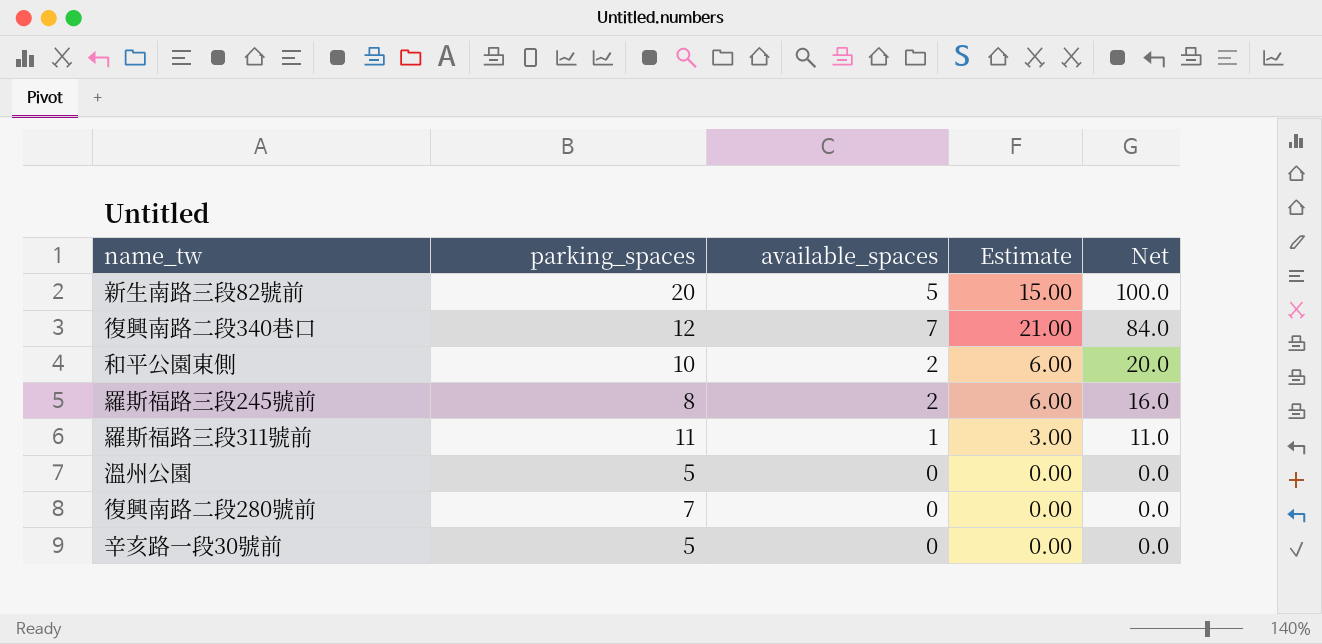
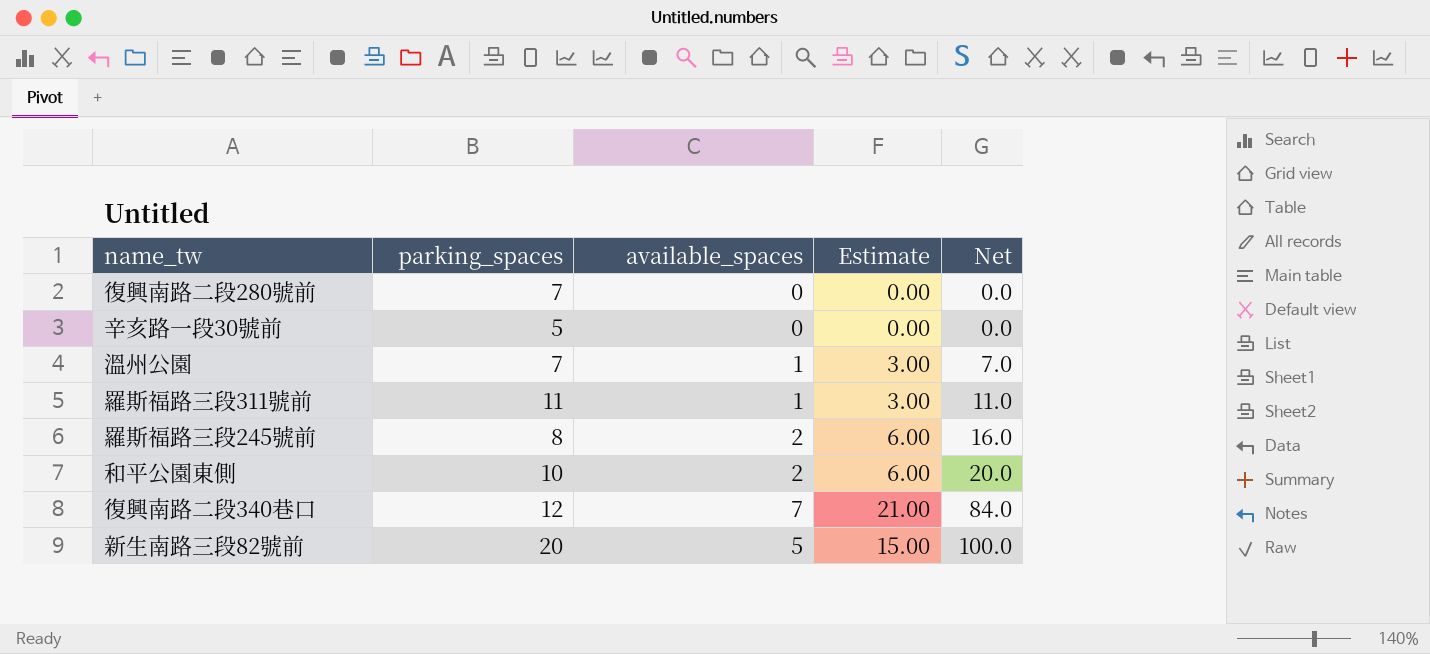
row order: Net descending -> Net ascending
溫州公園 | parking_spaces: 5 -> 7
溫州公園 | available_spaces: 0 -> 1
溫州公園 | Estimate: 0.00 -> 3.00
溫州公園 | Net: 0.0 -> 7.0

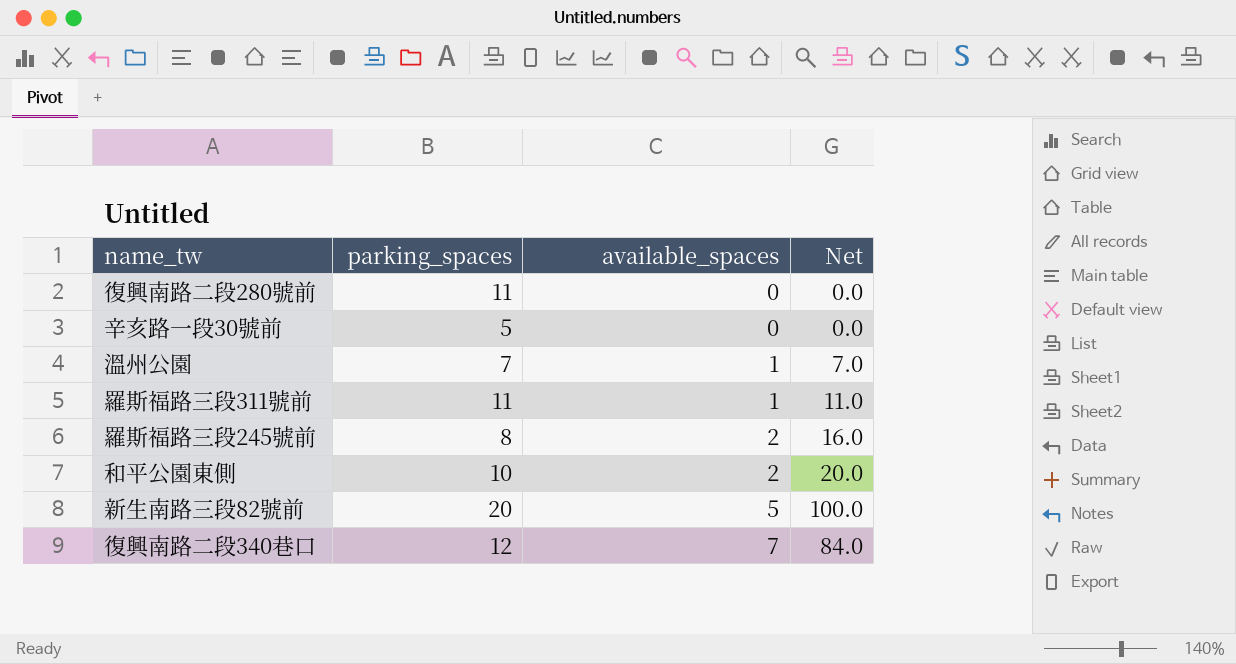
row order: Net ascending -> available_spaces ascending
column Estimate | formula: [available_spaces] * 3 -> none
復興南路二段280號前 | parking_spaces: 7 -> 11

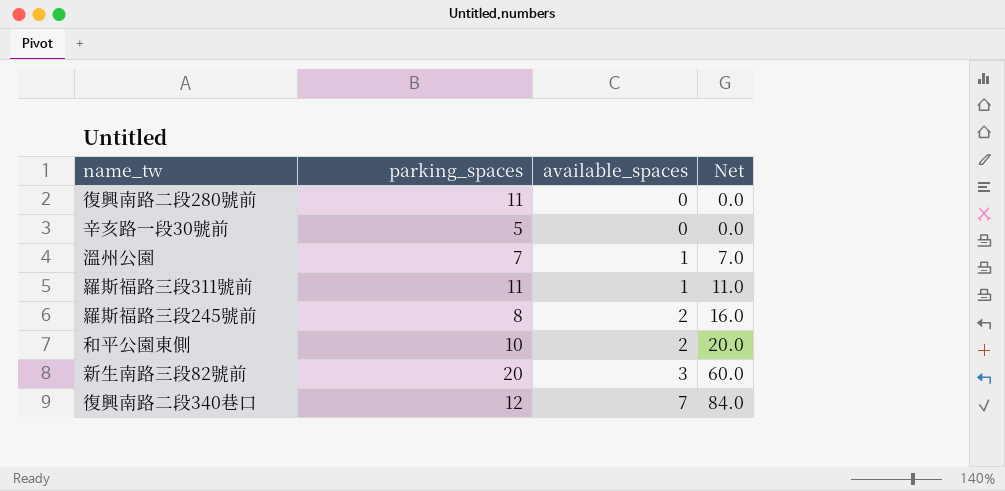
新生南路三段82號前 | available_spaces: 5 -> 3
新生南路三段82號前 | Net: 100.0 -> 60.0

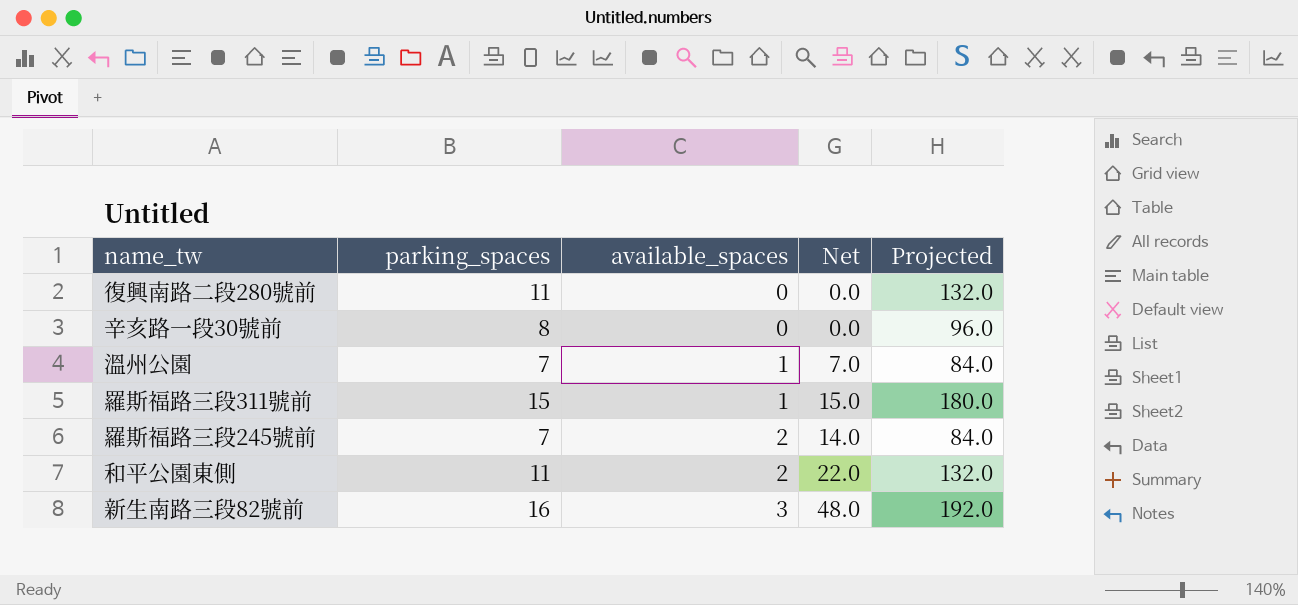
column Projected | formula: none -> [parking_spaces] * 12
row 復興南路二段340巷口: 12 | 7 | 84.0 -> none
辛亥路一段30號前 | parking_spaces: 5 -> 8
羅斯福路三段311號前 | parking_spaces: 11 -> 15
羅斯福路三段311號前 | Net: 11.0 -> 15.0
羅斯福路三段245號前 | parking_spaces: 8 -> 7
羅斯福路三段245號前 | Net: 16.0 -> 14.0
和平公園東側 | parking_spaces: 10 -> 11
和平公園東側 | Net: 20.0 -> 22.0
新生南路三段82號前 | parking_spaces: 20 -> 16
新生南路三段82號前 | Net: 60.0 -> 48.0

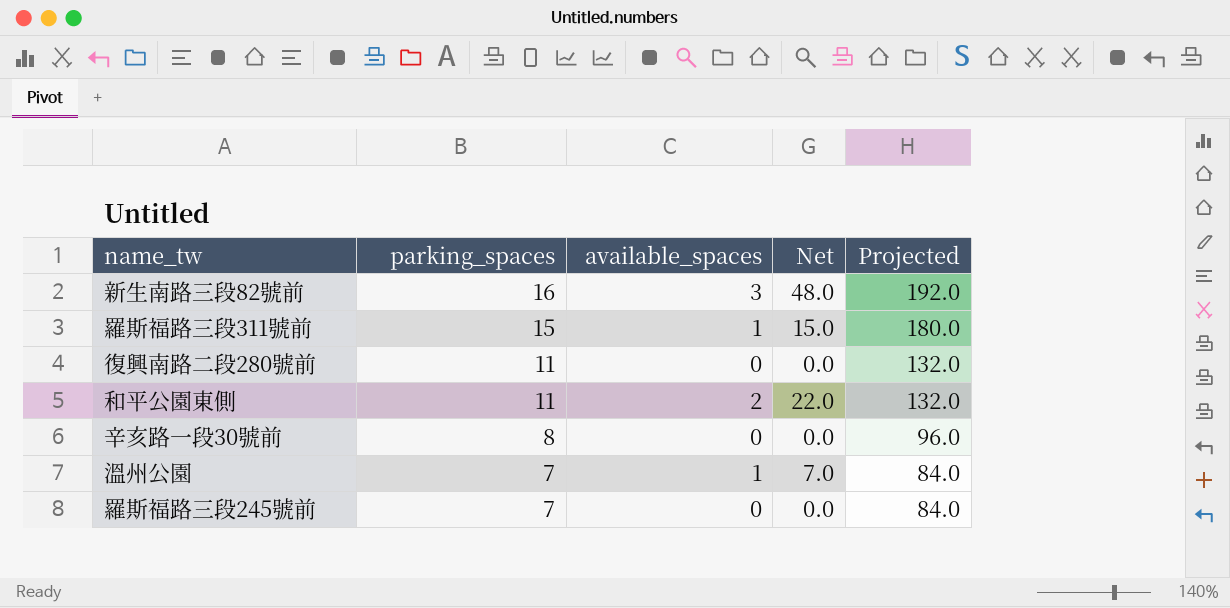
row order: available_spaces ascending -> parking_spaces descending
羅斯福路三段245號前 | available_spaces: 2 -> 0
羅斯福路三段245號前 | Net: 14.0 -> 0.0

